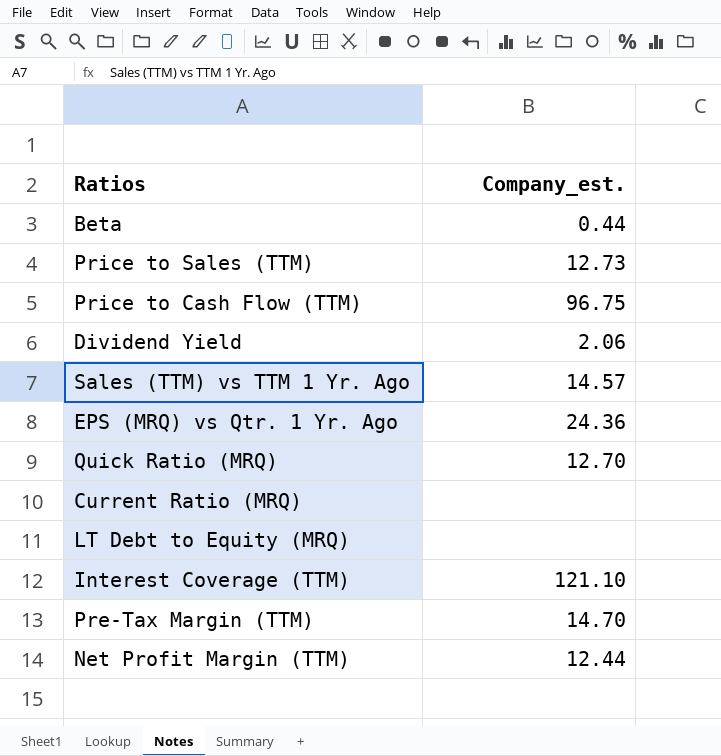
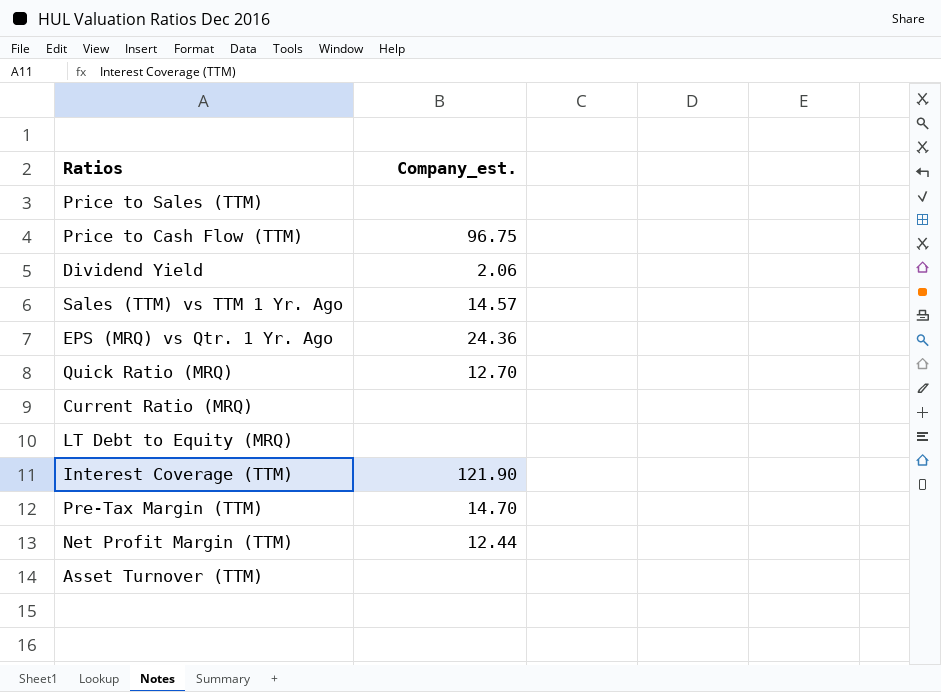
row Beta: 0.44 -> none
Price to Sales (TTM) | Company_est.: 12.73 -> none
Interest Coverage (TTM) | Company_est.: 121.10 -> 121.90
row Asset Turnover (TTM): none -> none

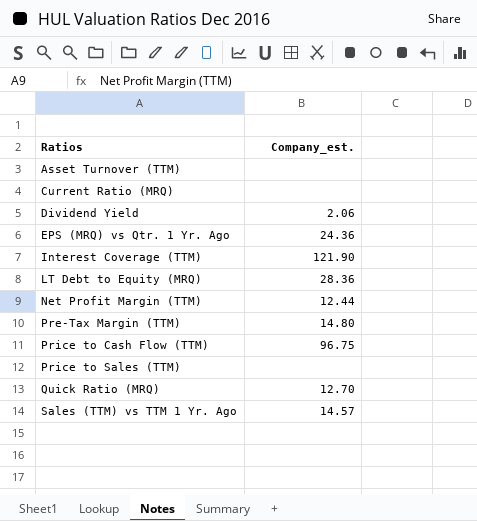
row order: none -> Ratios ascending
LT Debt to Equity (MRQ) | Company_est.: none -> 28.36
Pre-Tax Margin (TTM) | Company_est.: 14.70 -> 14.80

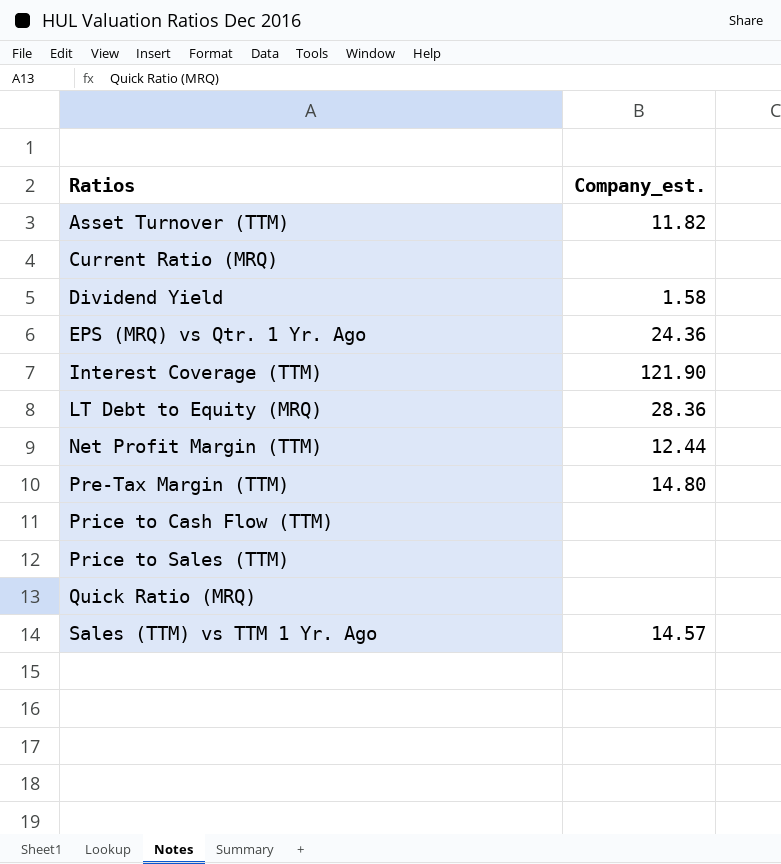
Asset Turnover (TTM) | Company_est.: none -> 11.82
Dividend Yield | Company_est.: 2.06 -> 1.58
Price to Cash Flow (TTM) | Company_est.: 96.75 -> none
Quick Ratio (MRQ) | Company_est.: 12.70 -> none

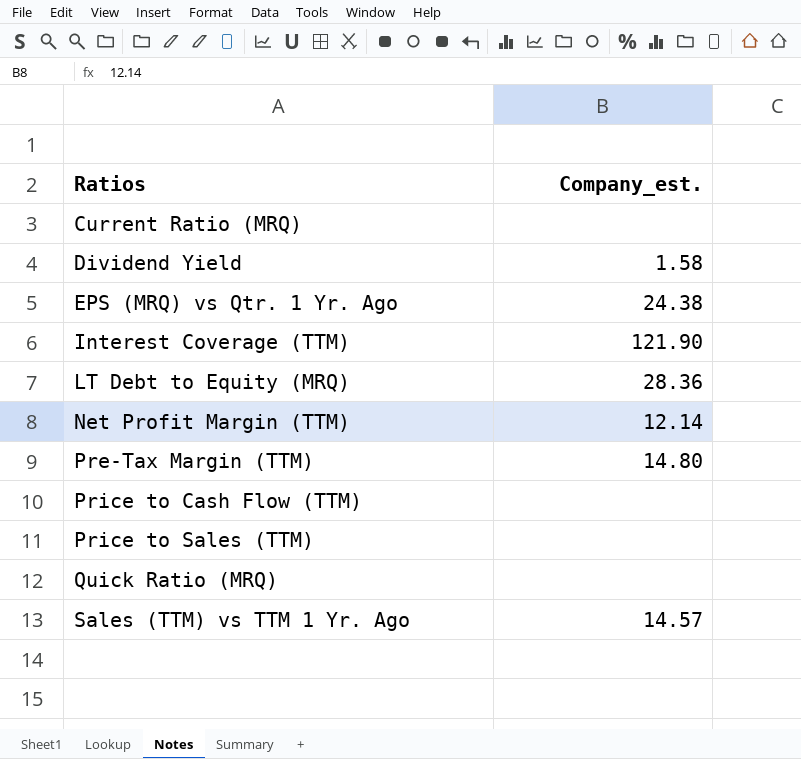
row Asset Turnover (TTM): 11.82 -> none
EPS (MRQ) vs Qtr. 1 Yr. Ago | Company_est.: 24.36 -> 24.38
Net Profit Margin (TTM) | Company_est.: 12.44 -> 12.14

